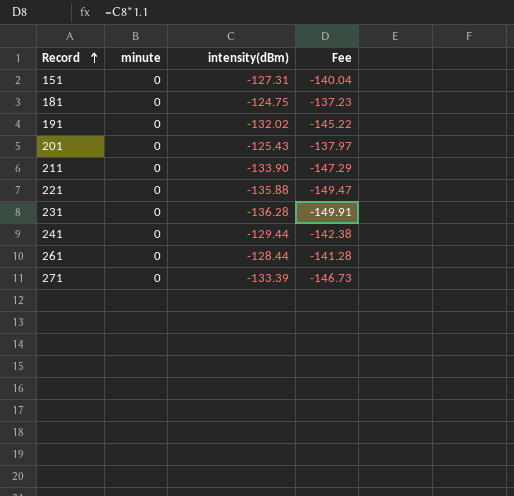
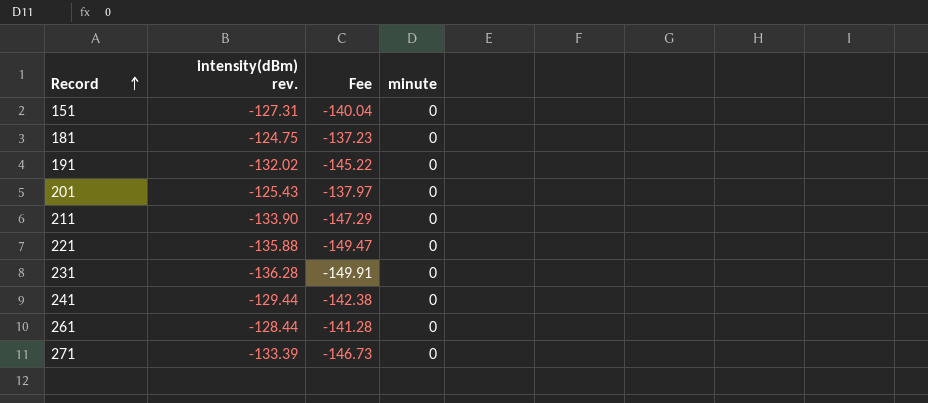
column name: intensity(dBm) -> intensity(dBm) rev.
column minute | position: 2 -> 4

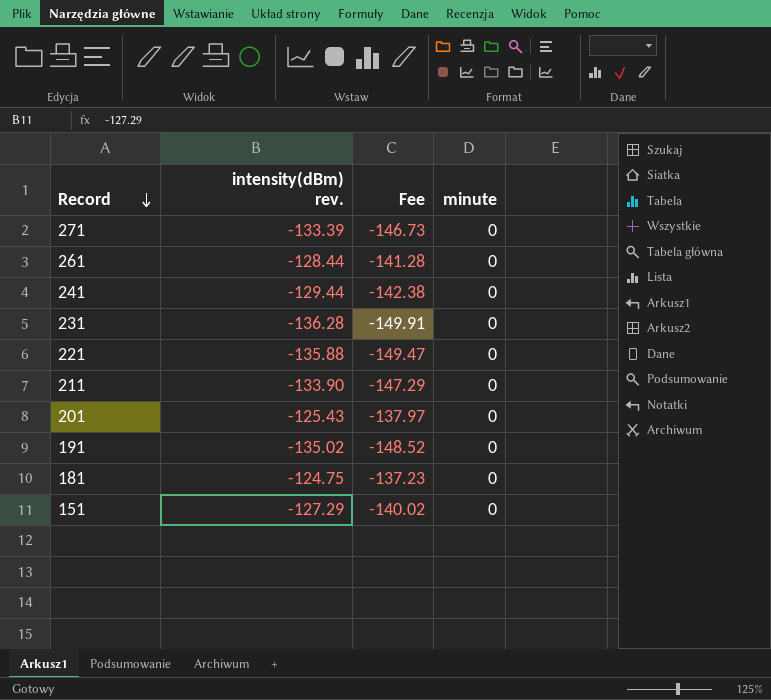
row order: Record ascending -> Record descending
191 | intensity(dBm) rev.: -132.02 -> -135.02
191 | Fee: -145.22 -> -148.52
151 | intensity(dBm) rev.: -127.31 -> -127.29
151 | Fee: -140.04 -> -140.02

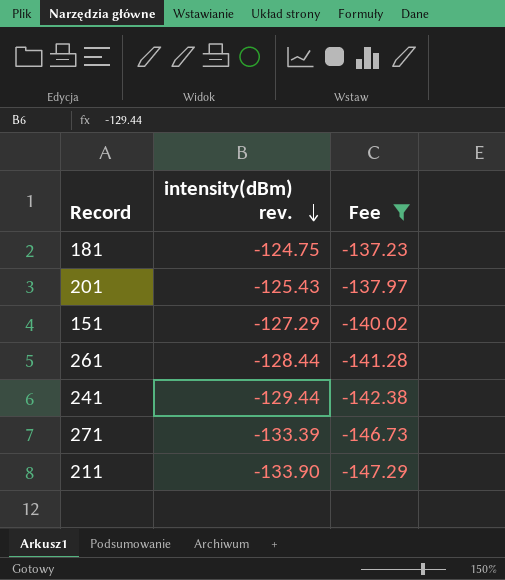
filter: none -> Fee >= -147.29
row order: Record descending -> intensity(dBm) rev. descending
column minute | position: 4 -> none

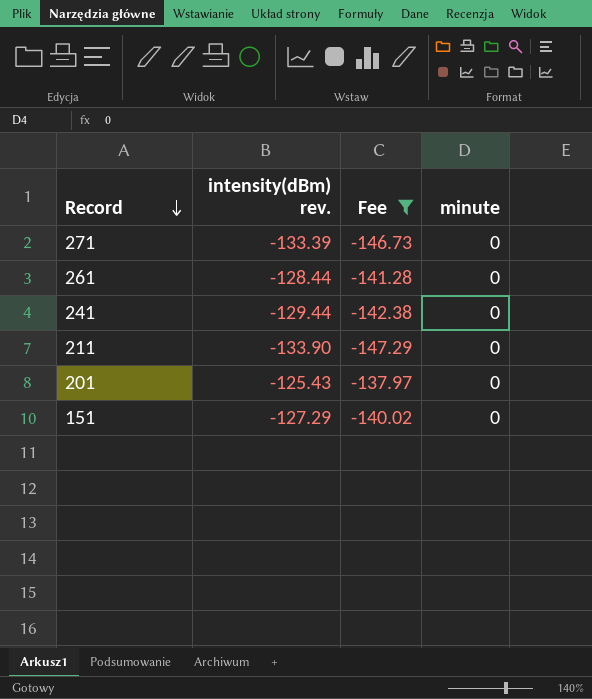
row order: intensity(dBm) rev. descending -> Record descending
column minute | position: none -> 4
row 181: -124.75 | -137.23 -> none

